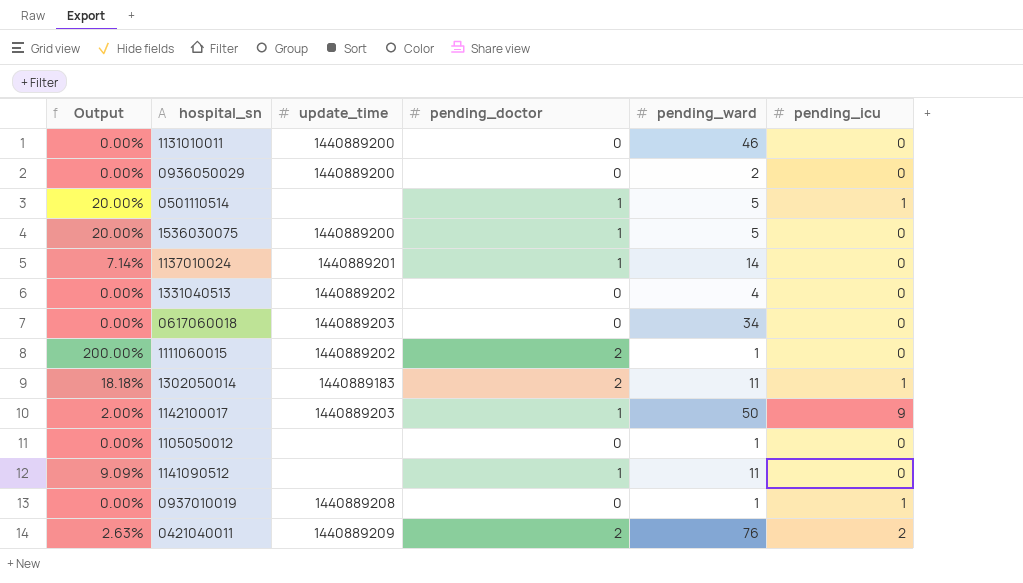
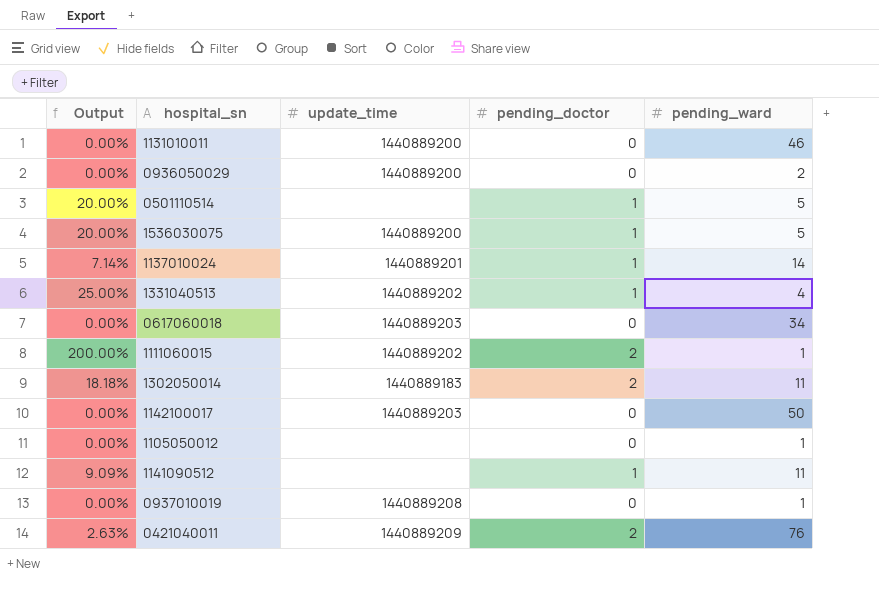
column pending_icu | position: 6 -> none
1331040513 | Output: 0.00% -> 25.00%
1331040513 | pending_doctor: 0 -> 1
1142100017 | Output: 2.00% -> 0.00%
1142100017 | pending_doctor: 1 -> 0

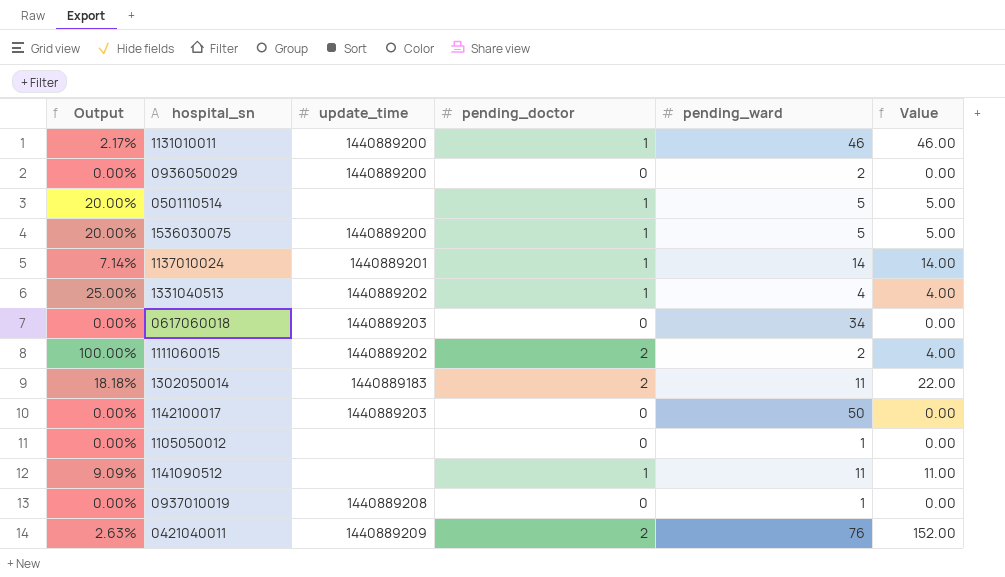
column Value | formula: none -> [pending_doctor] * [pending_ward]
1131010011 | Output: 0.00% -> 2.17%
1131010011 | pending_doctor: 0 -> 1
1111060015 | Output: 200.00% -> 100.00%
1111060015 | pending_ward: 1 -> 2

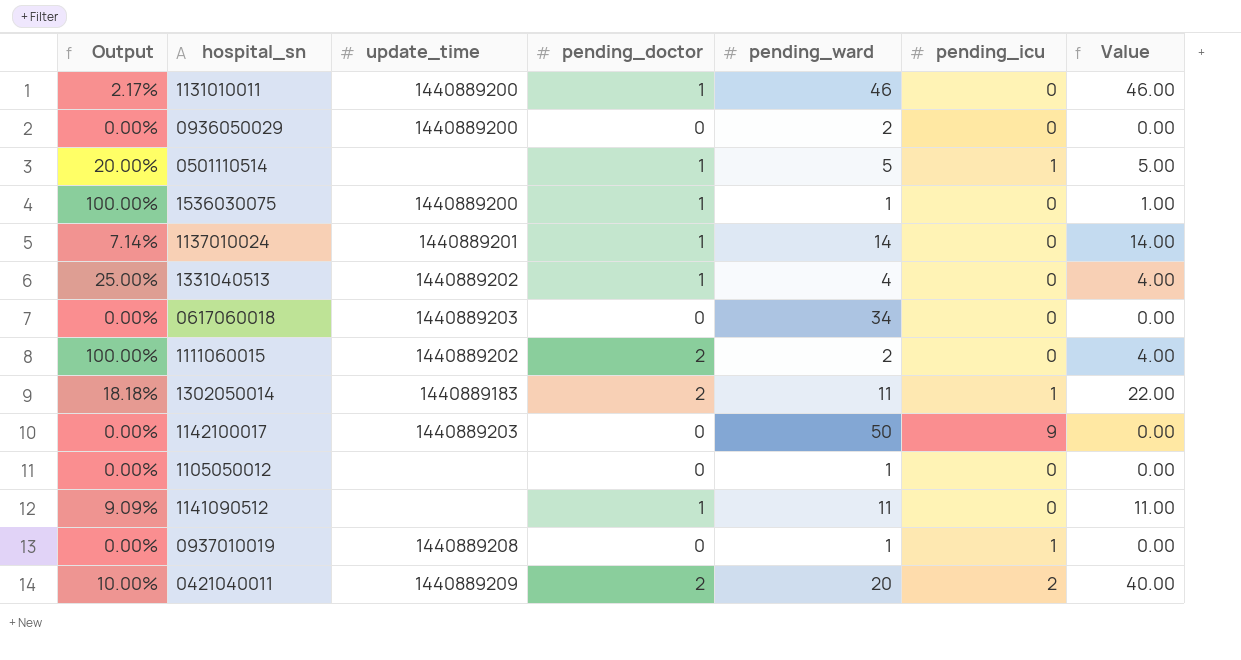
column pending_icu | position: none -> 6
1536030075 | Output: 20.00% -> 100.00%
1536030075 | pending_ward: 5 -> 1
1536030075 | Value: 5.00 -> 1.00
0421040011 | Output: 2.63% -> 10.00%
0421040011 | pending_ward: 76 -> 20
0421040011 | Value: 152.00 -> 40.00

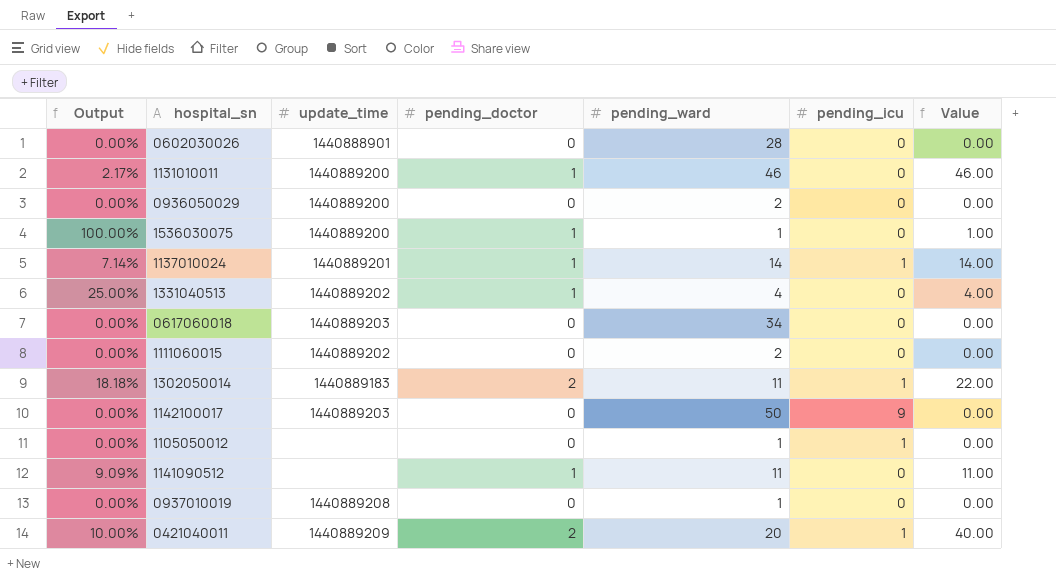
row 0501110514: 20.00% | none | 1 | 5 | 1 | 5.00 -> none
row 0602030026: none -> 0.00% | 1440888901 | 0 | 28 | 0 | 0.00
1137010024 | pending_icu: 0 -> 1
1111060015 | Output: 100.00% -> 0.00%
1111060015 | pending_doctor: 2 -> 0
1111060015 | Value: 4.00 -> 0.00
1105050012 | pending_icu: 0 -> 1
0937010019 | pending_icu: 1 -> 0
0421040011 | pending_icu: 2 -> 1

